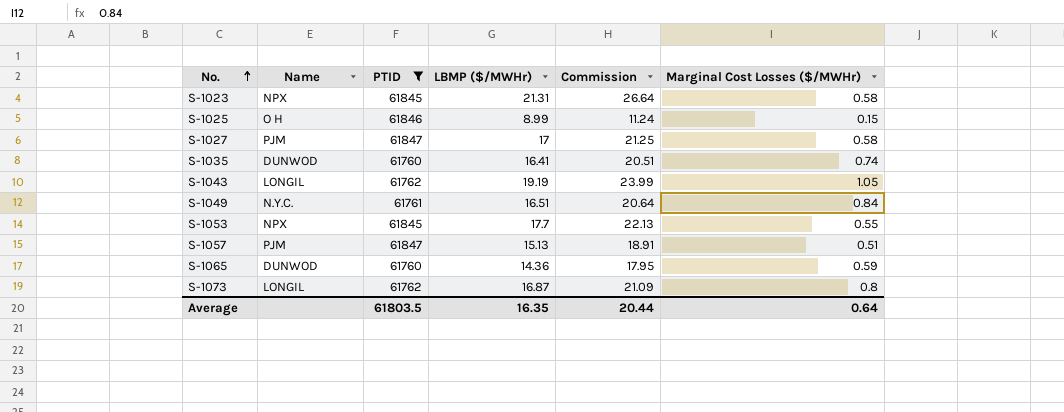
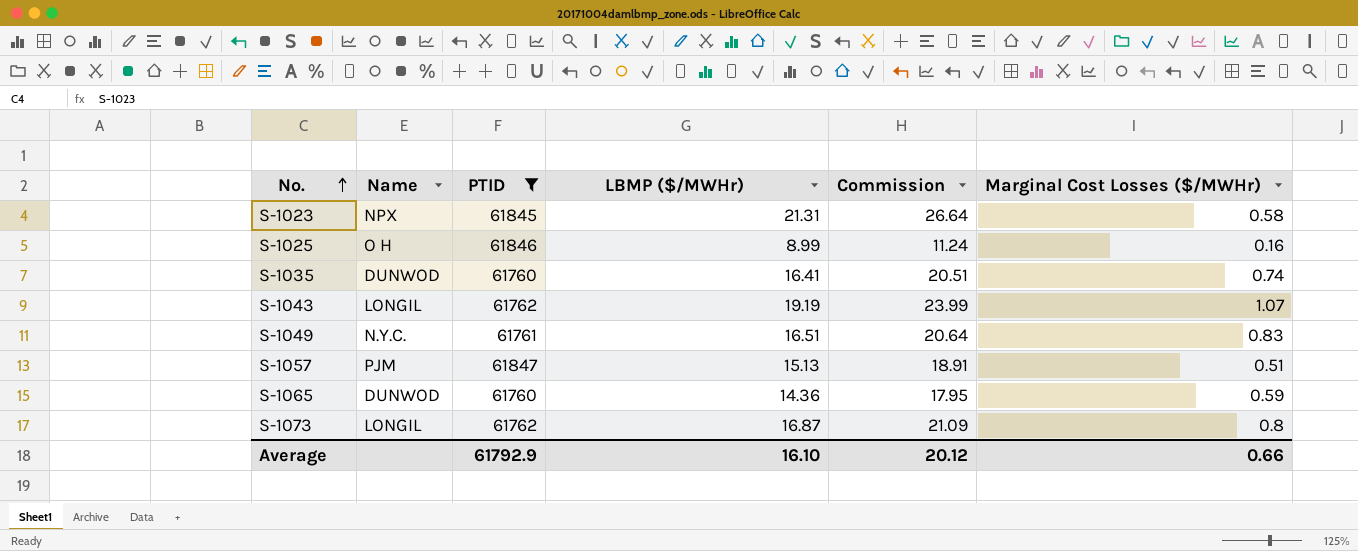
row S-1027: PJM | 61847 | 17 | 21.25 | 0.58 -> none
row S-1053: NPX | 61845 | 17.7 | 22.13 | 0.55 -> none
S-1025 | Marginal Cost Losses ($/MWHr): 0.15 -> 0.16
S-1043 | Marginal Cost Losses ($/MWHr): 1.05 -> 1.07
S-1049 | Marginal Cost Losses ($/MWHr): 0.84 -> 0.83
Average | PTID: 61803.5 -> 61792.9
Average | LBMP ($/MWHr): 16.35 -> 16.10
Average | Commission: 20.44 -> 20.12
Average | Marginal Cost Losses ($/MWHr): 0.64 -> 0.66

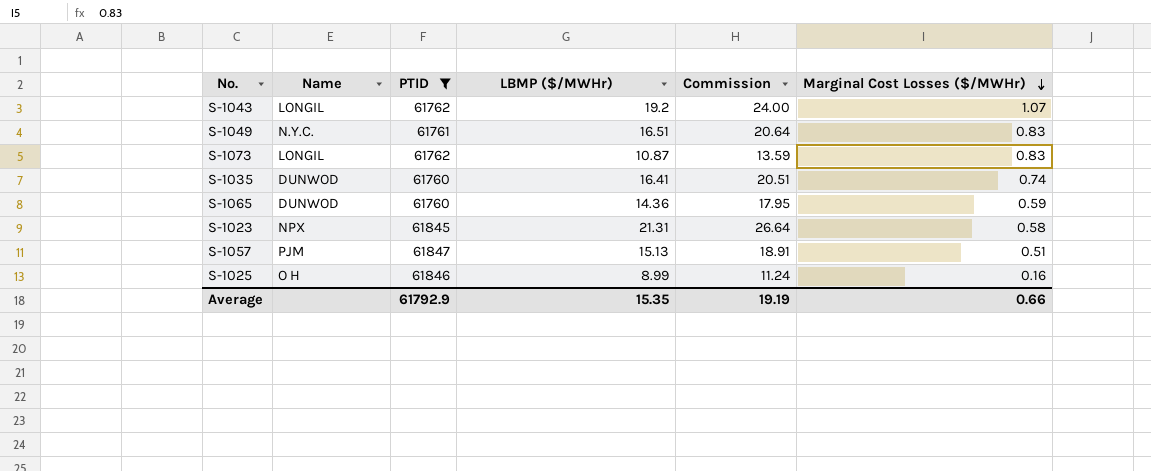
row order: No. ascending -> Marginal Cost Losses ($/MWHr) descending
S-1043 | LBMP ($/MWHr): 19.19 -> 19.2
S-1043 | Commission: 23.99 -> 24.00
S-1073 | LBMP ($/MWHr): 16.87 -> 10.87
S-1073 | Commission: 21.09 -> 13.59
S-1073 | Marginal Cost Losses ($/MWHr): 0.8 -> 0.83
Average | LBMP ($/MWHr): 16.10 -> 15.35
Average | Commission: 20.12 -> 19.19

